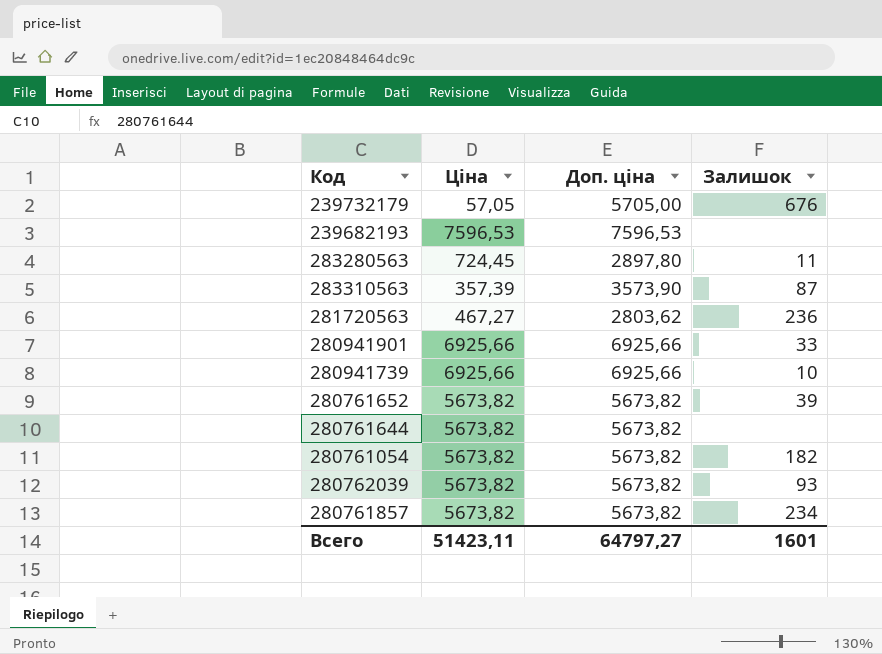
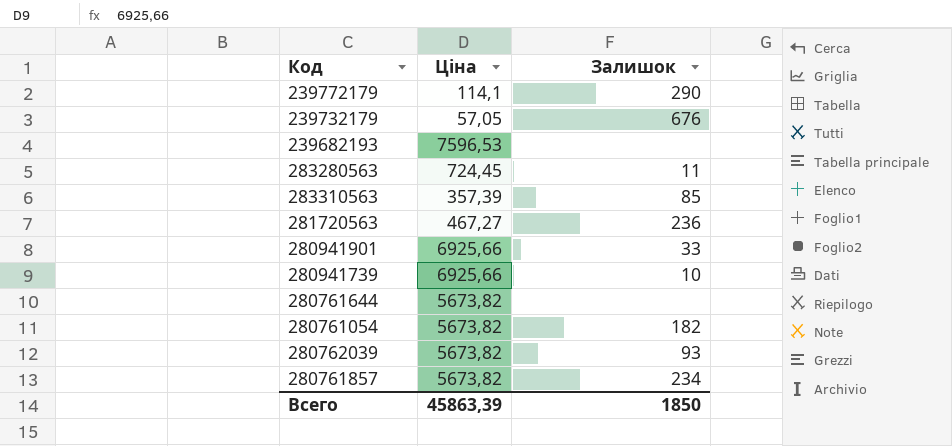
column Доп. ціна | position: 3 -> none
row 280761652: 5673,82 | 5673,82 | 39 -> none
row 239772179: none -> 114,1 | 290
283310563 | Залишок: 87 -> 85
Всего | Ціна: 51423,11 -> 45863,39
Всего | Залишок: 1601 -> 1850

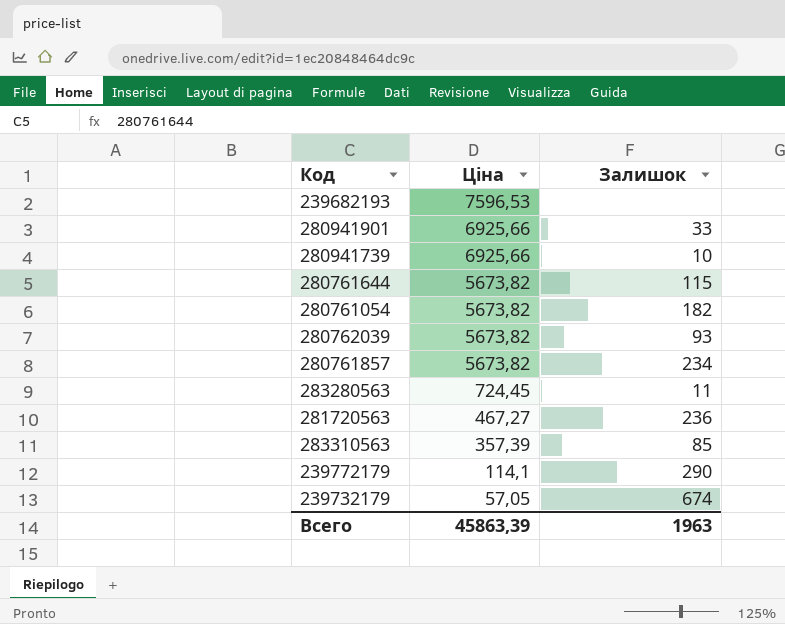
row order: none -> Ціна descending
280761644 | Залишок: none -> 115
239732179 | Залишок: 676 -> 674
Всего | Залишок: 1850 -> 1963

